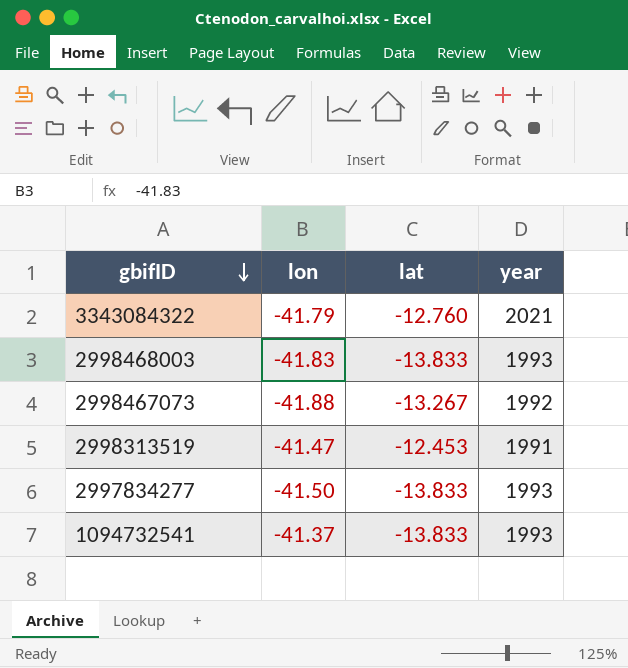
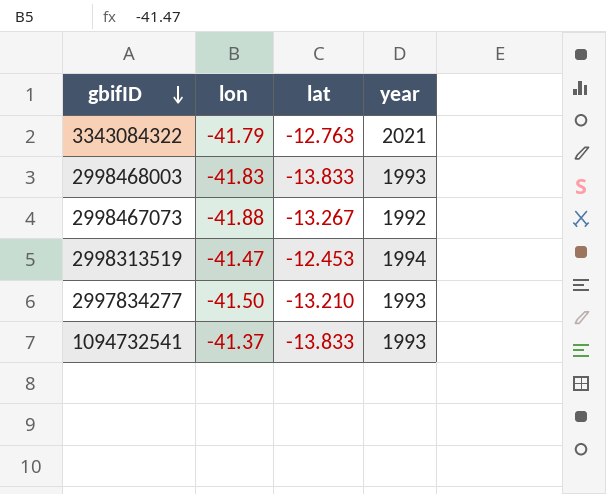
3343084322 | lat: -12.760 -> -12.763
2998313519 | year: 1991 -> 1994
2997834277 | lat: -13.833 -> -13.210

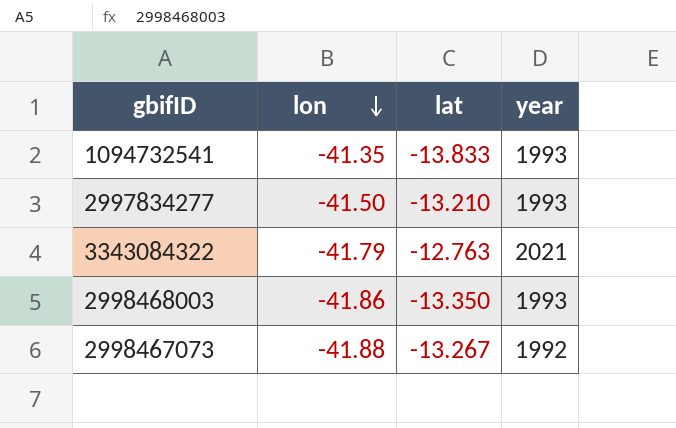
row order: gbifID descending -> lon descending
row 2998313519: -41.47 | -12.453 | 1994 -> none
1094732541 | lon: -41.37 -> -41.35
2998468003 | lon: -41.83 -> -41.86
2998468003 | lat: -13.833 -> -13.350

